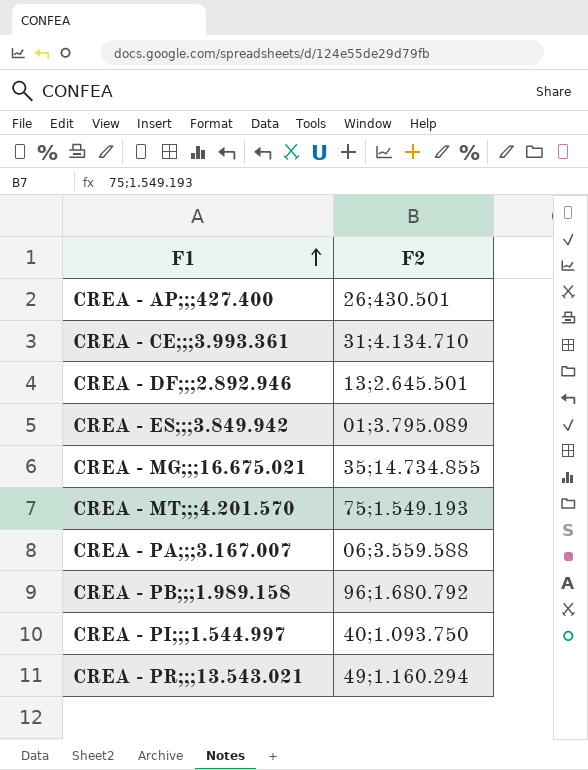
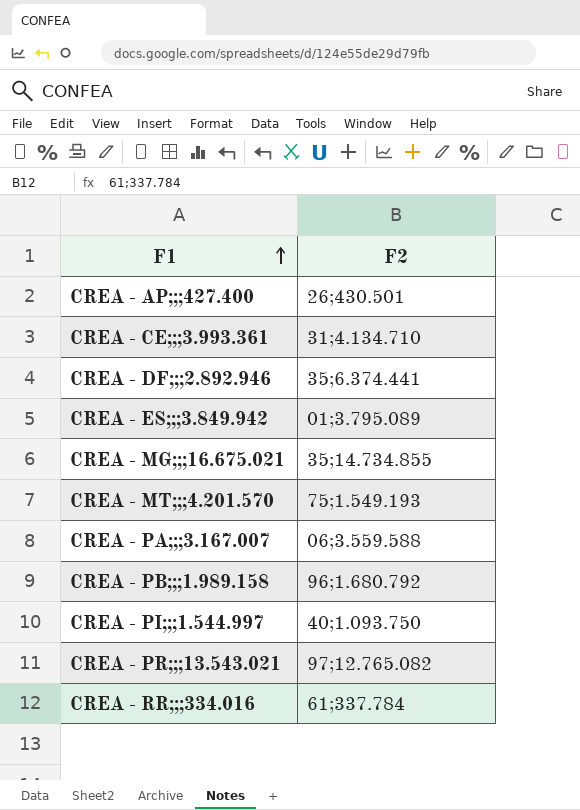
CREA - DF;;;2.892.946 | F2: 13;2.645.501 -> 35;6.374.441
CREA - PR;;;13.543.021 | F2: 49;1.160.294 -> 97;12.765.082
row CREA - RR;;;334.016: none -> 61;337.784

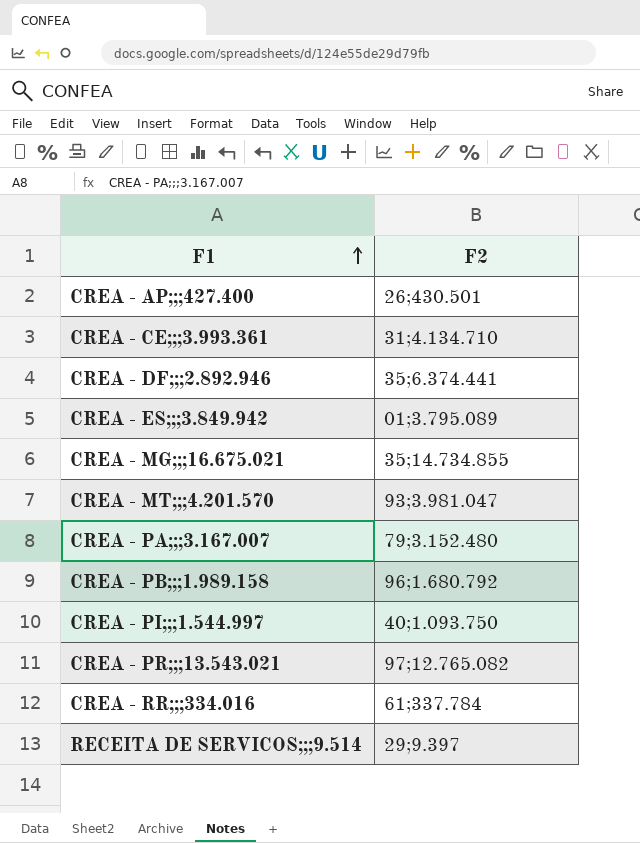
CREA - MT;;;4.201.570 | F2: 75;1.549.193 -> 93;3.981.047
CREA - PA;;;3.167.007 | F2: 06;3.559.588 -> 79;3.152.480
row RECEITA DE SERVICOS;;;9.514: none -> 29;9.397

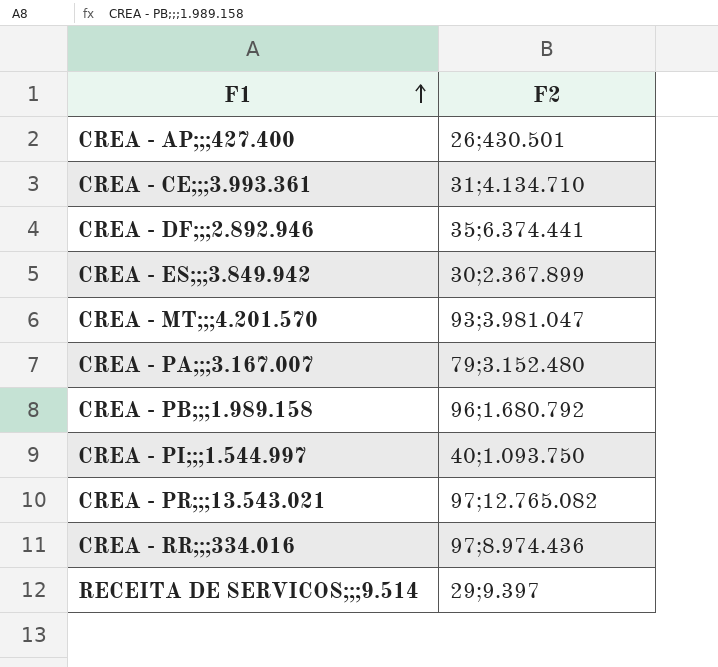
row CREA - MG;;;16.675.021: 35;14.734.855 -> none
CREA - ES;;;3.849.942 | F2: 01;3.795.089 -> 30;2.367.899
CREA - RR;;;334.016 | F2: 61;337.784 -> 97;8.974.436

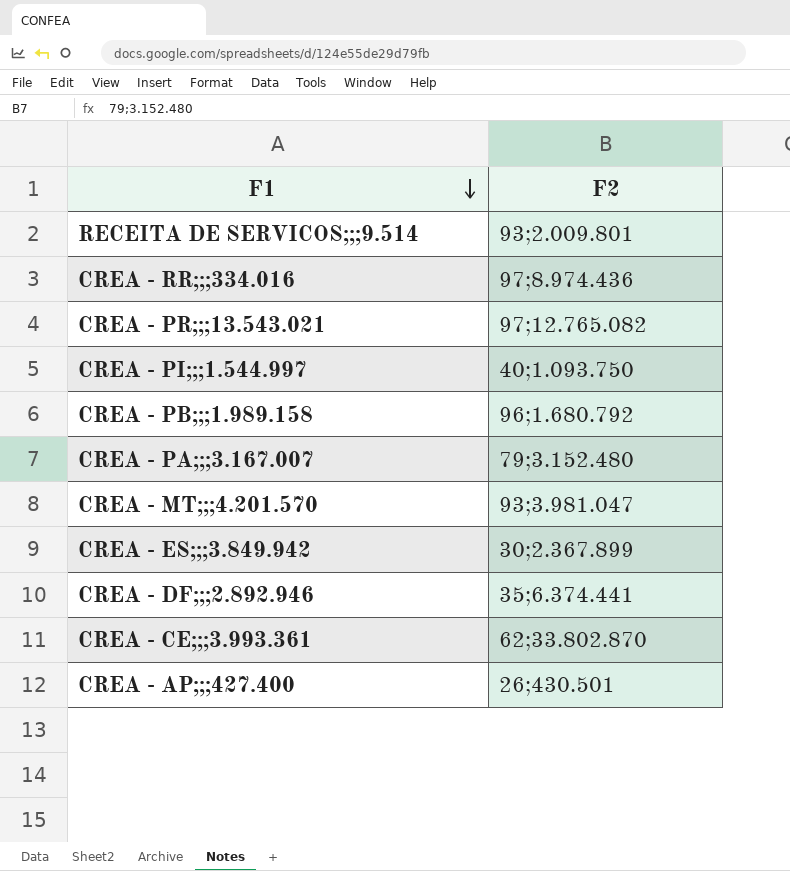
row order: F1 ascending -> F1 descending
RECEITA DE SERVICOS;;;9.514 | F2: 29;9.397 -> 93;2.009.801
CREA - CE;;;3.993.361 | F2: 31;4.134.710 -> 62;33.802.870

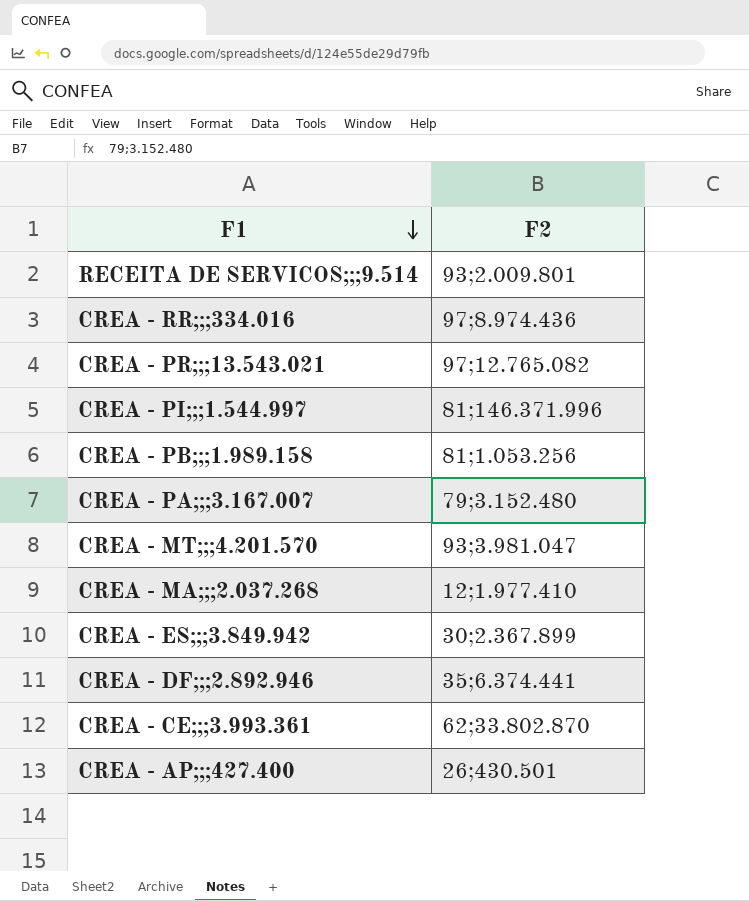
CREA - PI;;;1.544.997 | F2: 40;1.093.750 -> 81;146.371.996
CREA - PB;;;1.989.158 | F2: 96;1.680.792 -> 81;1.053.256
row CREA - MA;;;2.037.268: none -> 12;1.977.410

